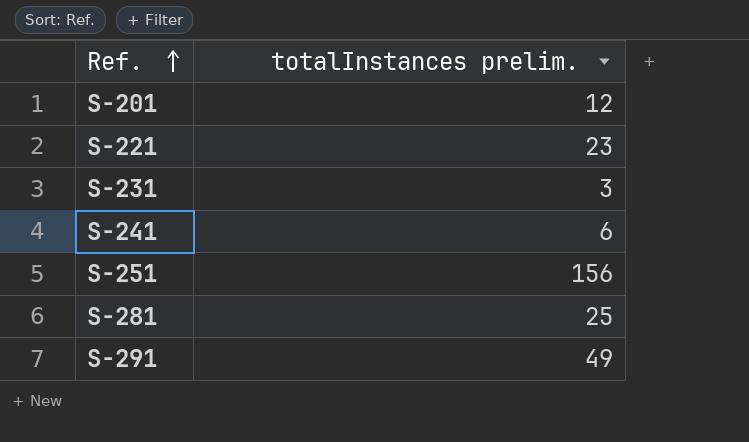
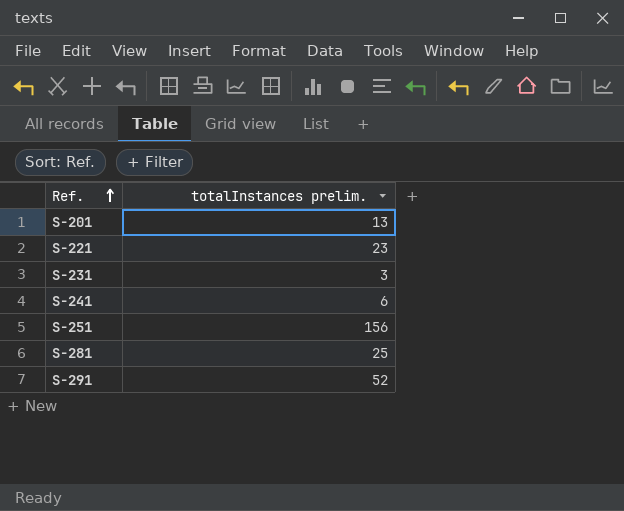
S-201 | totalInstances prelim.: 12 -> 13
S-291 | totalInstances prelim.: 49 -> 52

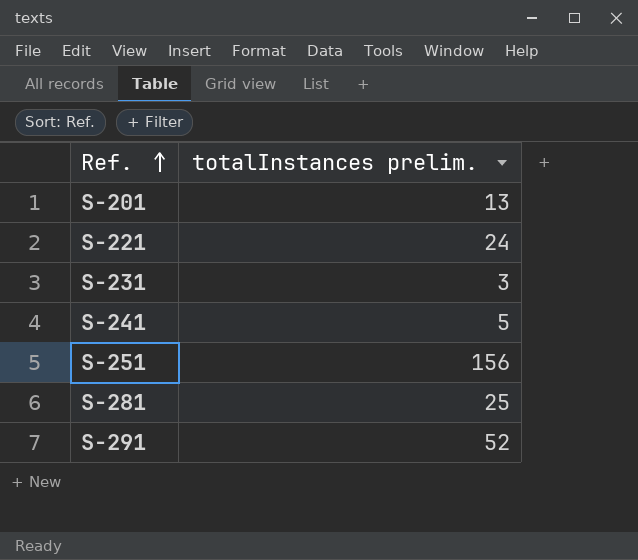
S-221 | totalInstances prelim.: 23 -> 24
S-241 | totalInstances prelim.: 6 -> 5

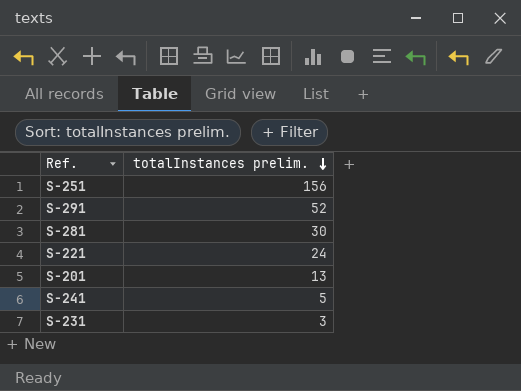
row order: Ref. ascending -> totalInstances prelim. descending
S-281 | totalInstances prelim.: 25 -> 30

